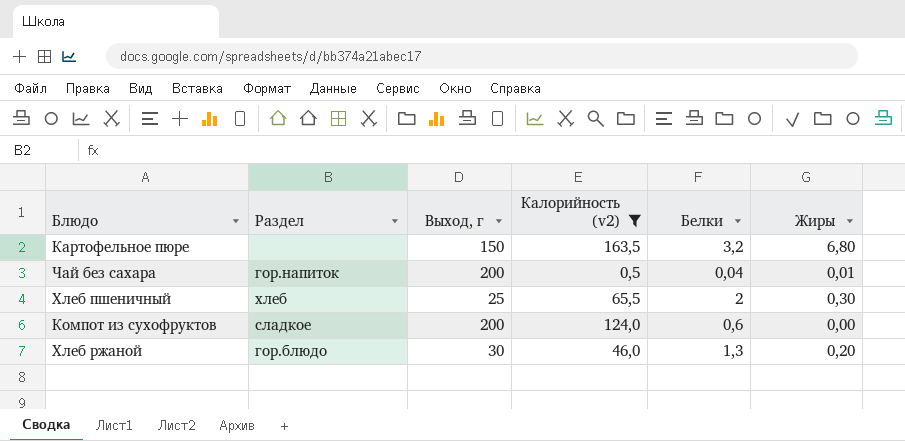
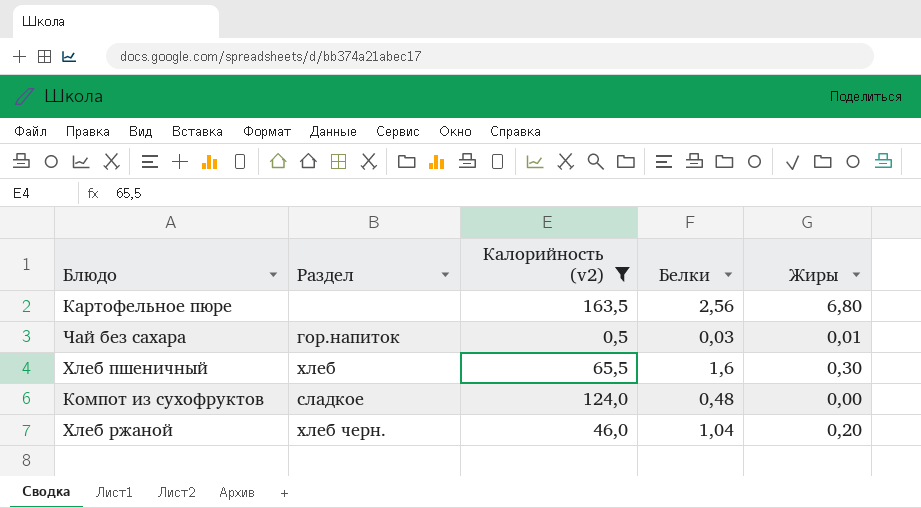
column Выход, г | position: 3 -> none
Картофельное пюре | Белки: 3,2 -> 2,56
Чай без сахара | Белки: 0,04 -> 0,03
Хлеб пшеничный | Белки: 2 -> 1,6
Компот из сухофруктов | Белки: 0,6 -> 0,48
Хлеб ржаной | Раздел: гор.блюдо -> хлеб черн.
Хлеб ржаной | Белки: 1,3 -> 1,04

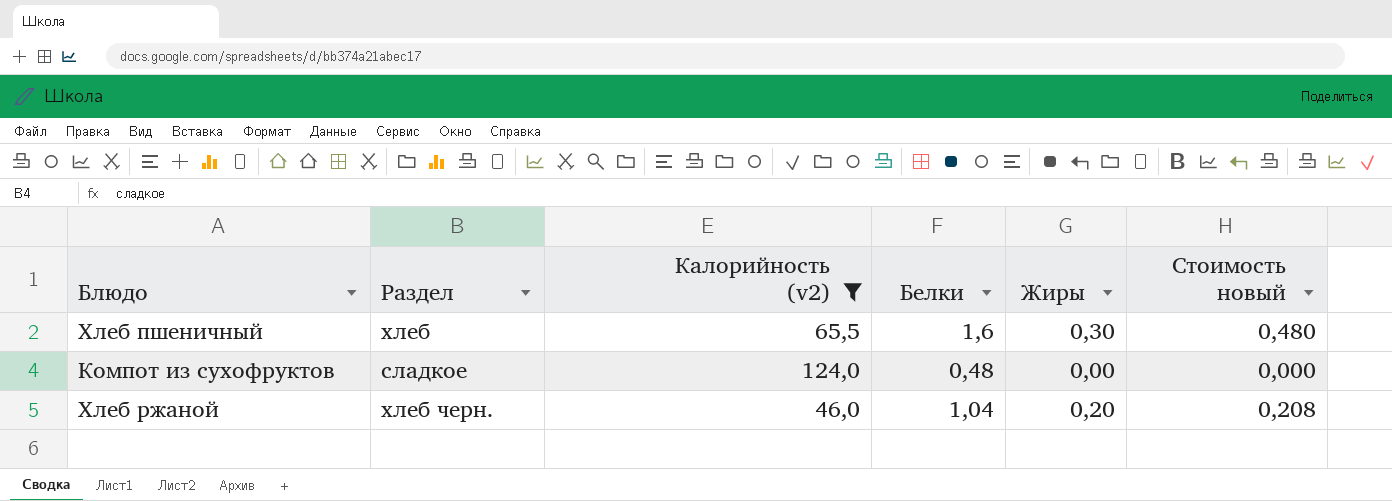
column Стоимость новый | formula: none -> [Белки] * [Жиры]
row Картофельное пюре: none | 163,5 | 2,56 | 6,80 -> none
row Чай без сахара: гор.напиток | 0,5 | 0,03 | 0,01 -> none

